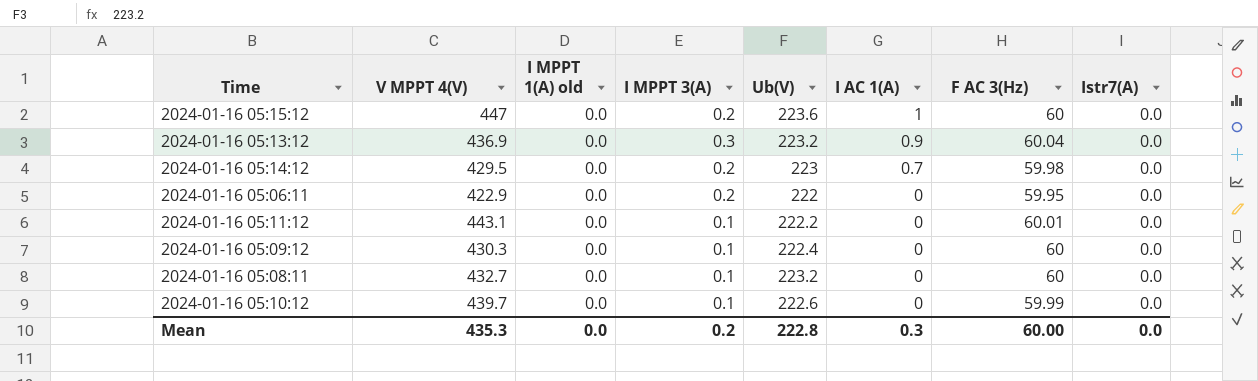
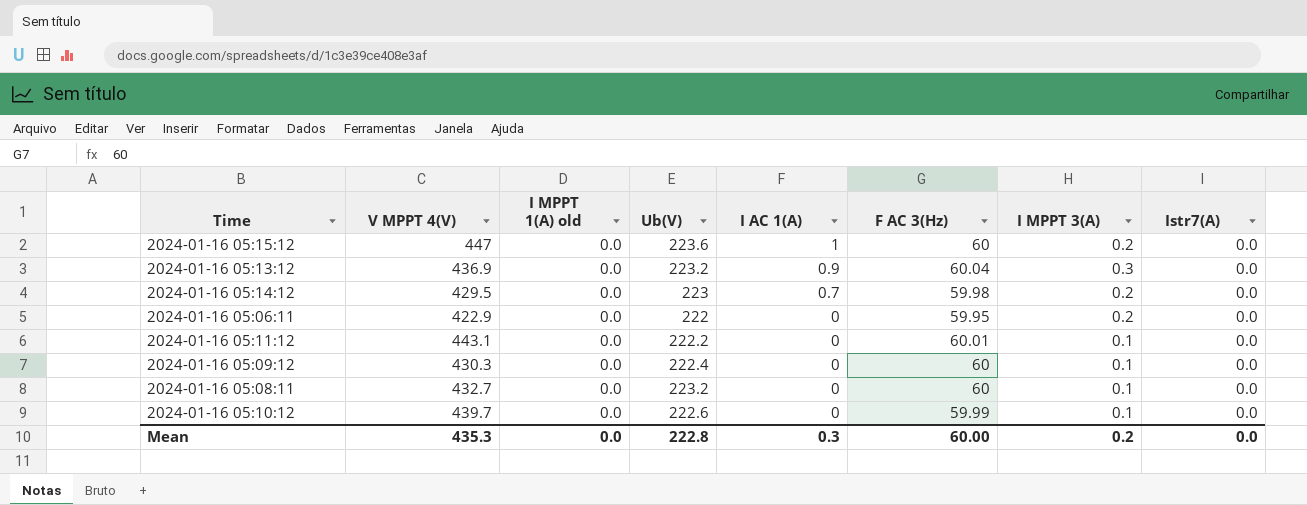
column I MPPT 3(A) | position: 4 -> 7

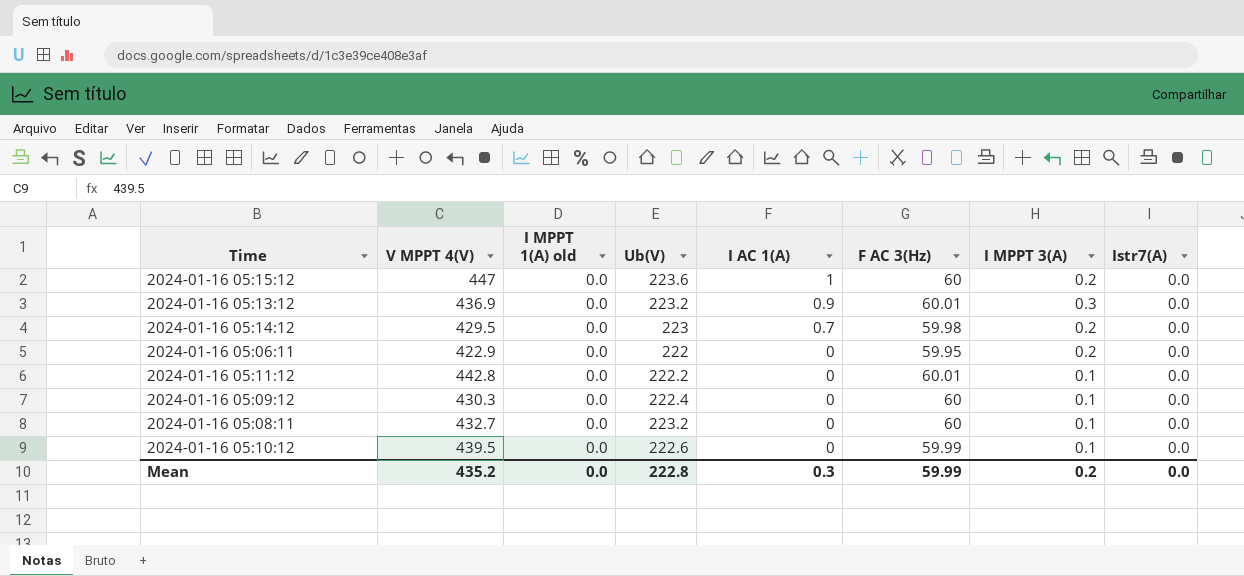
2024-01-16 05:13:12 | F AC 3(Hz): 60.04 -> 60.01
2024-01-16 05:11:12 | V MPPT 4(V): 443.1 -> 442.8
2024-01-16 05:10:12 | V MPPT 4(V): 439.7 -> 439.5
Mean | V MPPT 4(V): 435.3 -> 435.2
Mean | F AC 3(Hz): 60.00 -> 59.99

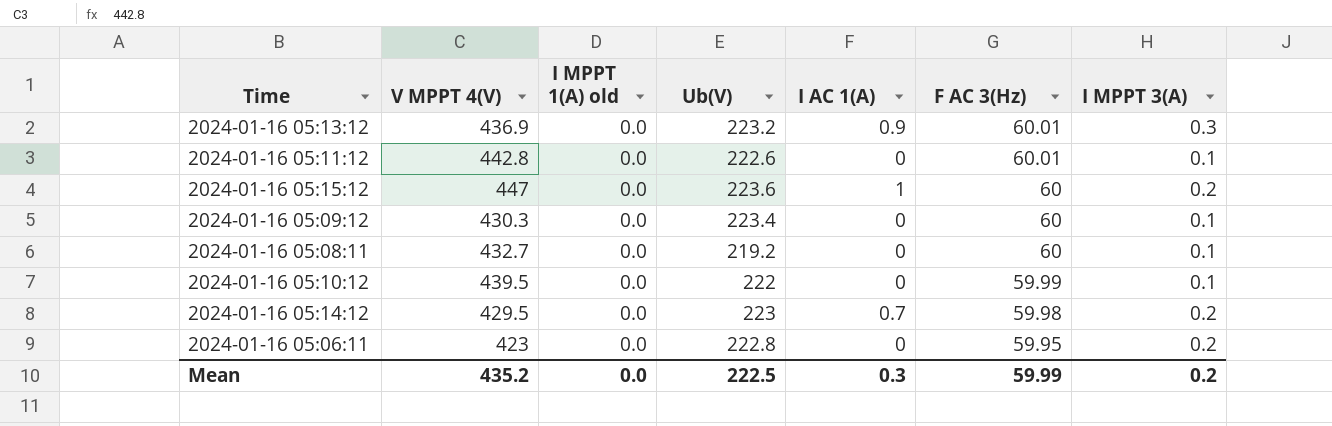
row order: I AC 1(A) descending -> F AC 3(Hz) descending
column Istr7(A) | position: 8 -> none
2024-01-16 05:11:12 | Ub(V): 222.2 -> 222.6
2024-01-16 05:09:12 | Ub(V): 222.4 -> 223.4
2024-01-16 05:08:11 | Ub(V): 223.2 -> 219.2
2024-01-16 05:10:12 | Ub(V): 222.6 -> 222
2024-01-16 05:06:11 | V MPPT 4(V): 422.9 -> 423
2024-01-16 05:06:11 | Ub(V): 222 -> 222.8
Mean | Ub(V): 222.8 -> 222.5

